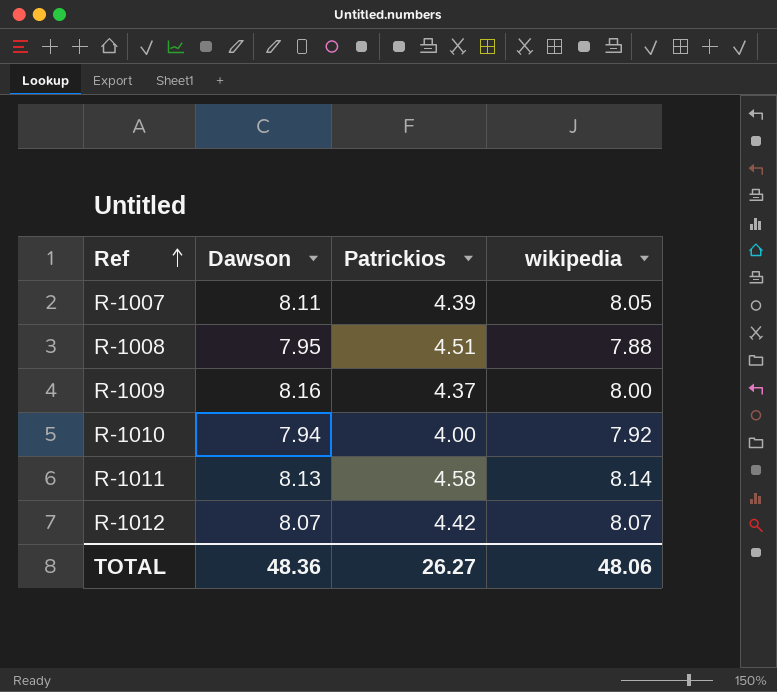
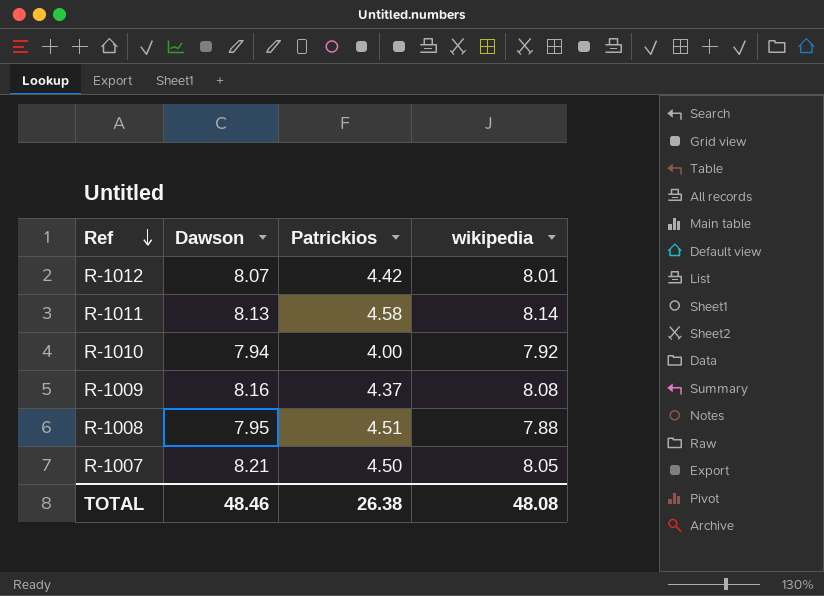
row order: Ref ascending -> Ref descending
R-1012 | wikipedia: 8.07 -> 8.01
R-1009 | wikipedia: 8.00 -> 8.08
R-1007 | Dawson: 8.11 -> 8.21
R-1007 | Patrickios: 4.39 -> 4.50
TOTAL | Dawson: 48.36 -> 48.46
TOTAL | Patrickios: 26.27 -> 26.38
TOTAL | wikipedia: 48.06 -> 48.08

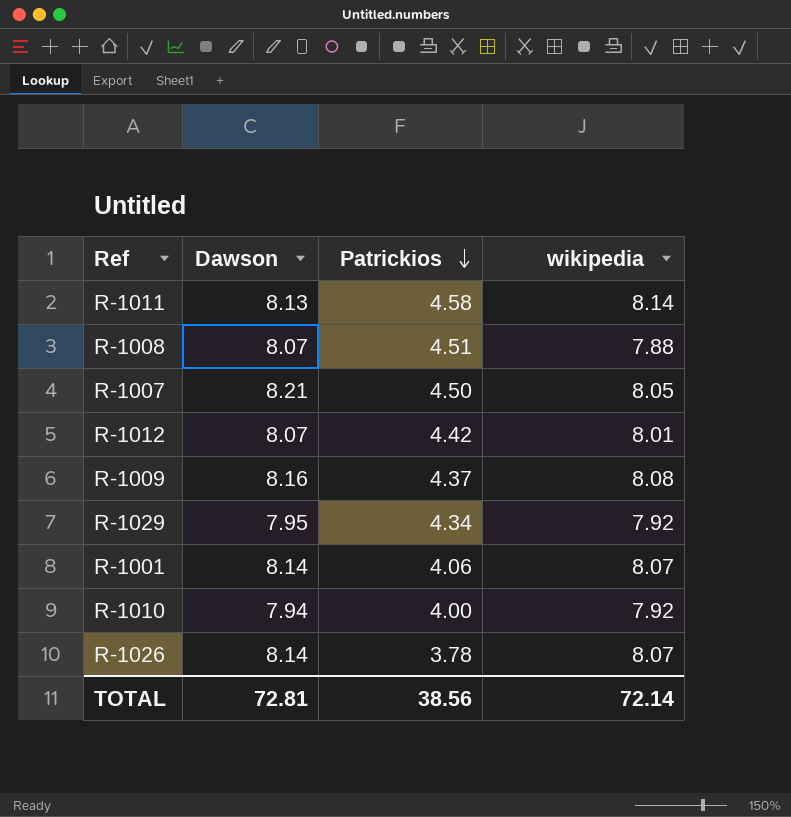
row order: Ref descending -> Patrickios descending
R-1008 | Dawson: 7.95 -> 8.07
row R-1029: none -> 7.95 | 4.34 | 7.92
row R-1001: none -> 8.14 | 4.06 | 8.07
row R-1026: none -> 8.14 | 3.78 | 8.07
TOTAL | Dawson: 48.46 -> 72.81
TOTAL | Patrickios: 26.38 -> 38.56
TOTAL | wikipedia: 48.08 -> 72.14

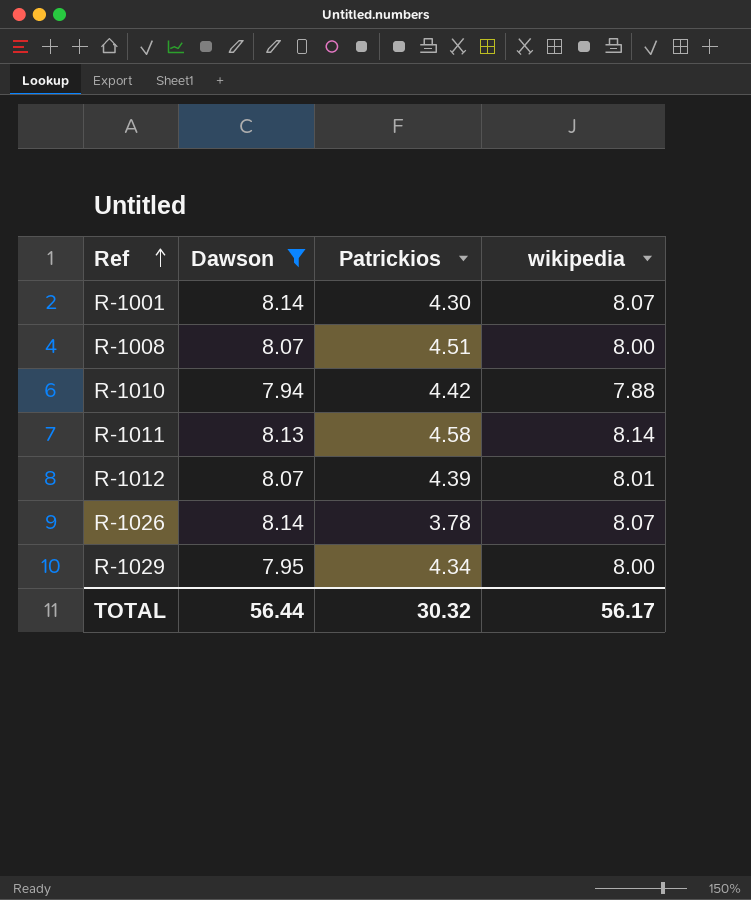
filter: none -> Dawson <= 8.14
row order: Patrickios descending -> Ref ascending
R-1001 | Patrickios: 4.06 -> 4.30
R-1008 | wikipedia: 7.88 -> 8.00
R-1010 | Patrickios: 4.00 -> 4.42
R-1010 | wikipedia: 7.92 -> 7.88
R-1012 | Patrickios: 4.42 -> 4.39
R-1029 | wikipedia: 7.92 -> 8.00
TOTAL | Dawson: 72.81 -> 56.44
TOTAL | Patrickios: 38.56 -> 30.32
TOTAL | wikipedia: 72.14 -> 56.17

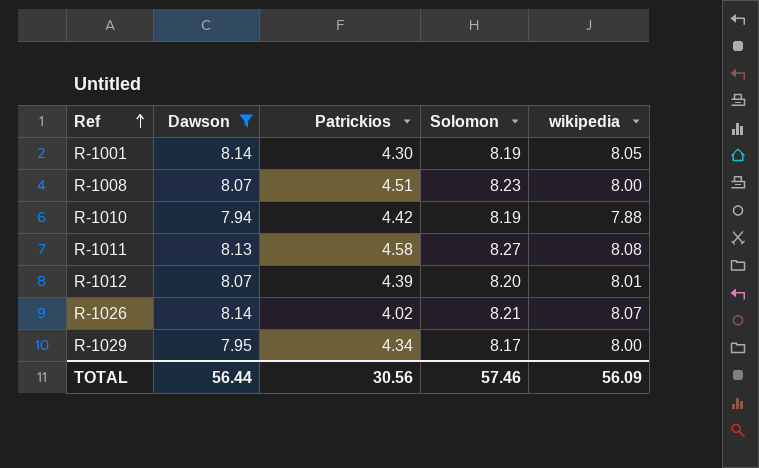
column Solomon | position: none -> 4
R-1001 | wikipedia: 8.07 -> 8.05
R-1011 | wikipedia: 8.14 -> 8.08
R-1026 | Patrickios: 3.78 -> 4.02
TOTAL | Patrickios: 30.32 -> 30.56
TOTAL | wikipedia: 56.17 -> 56.09

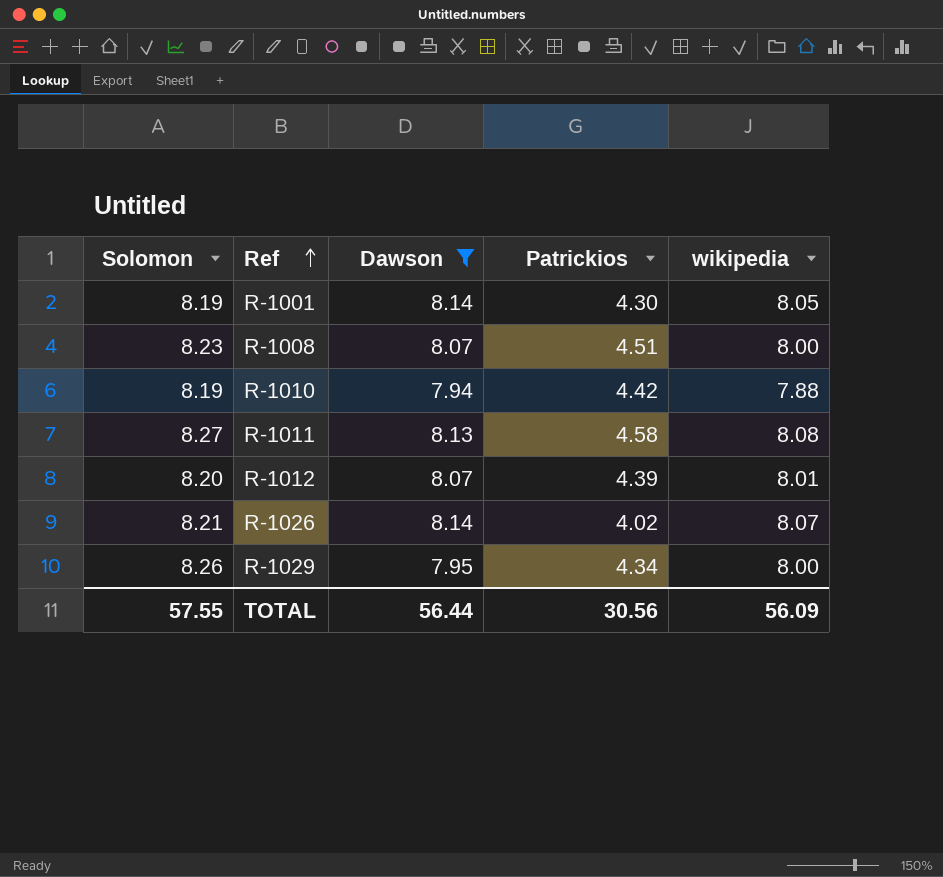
column Solomon | position: 4 -> 1
R-1029 | Solomon: 8.17 -> 8.26
TOTAL | Solomon: 57.46 -> 57.55

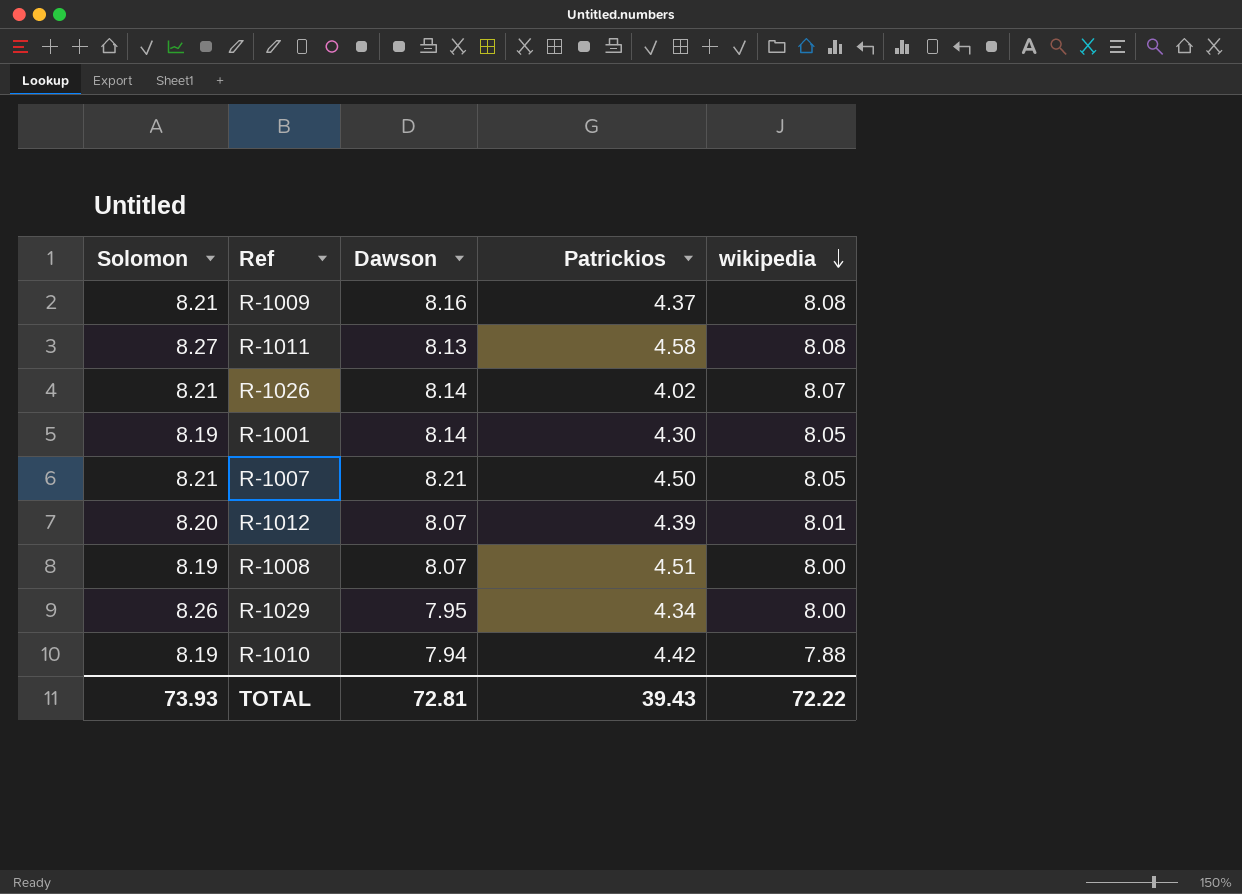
filter: Dawson <= 8.14 -> none
row order: Ref ascending -> wikipedia descending
R-1008 | Solomon: 8.23 -> 8.19
TOTAL | Solomon: 57.55 -> 73.93
TOTAL | Dawson: 56.44 -> 72.81
TOTAL | Patrickios: 30.56 -> 39.43
TOTAL | wikipedia: 56.09 -> 72.22

